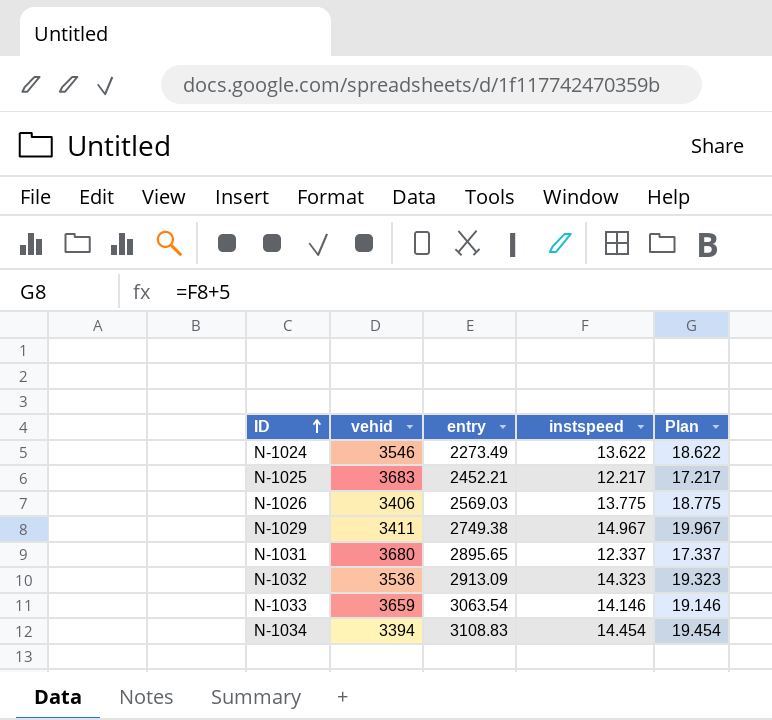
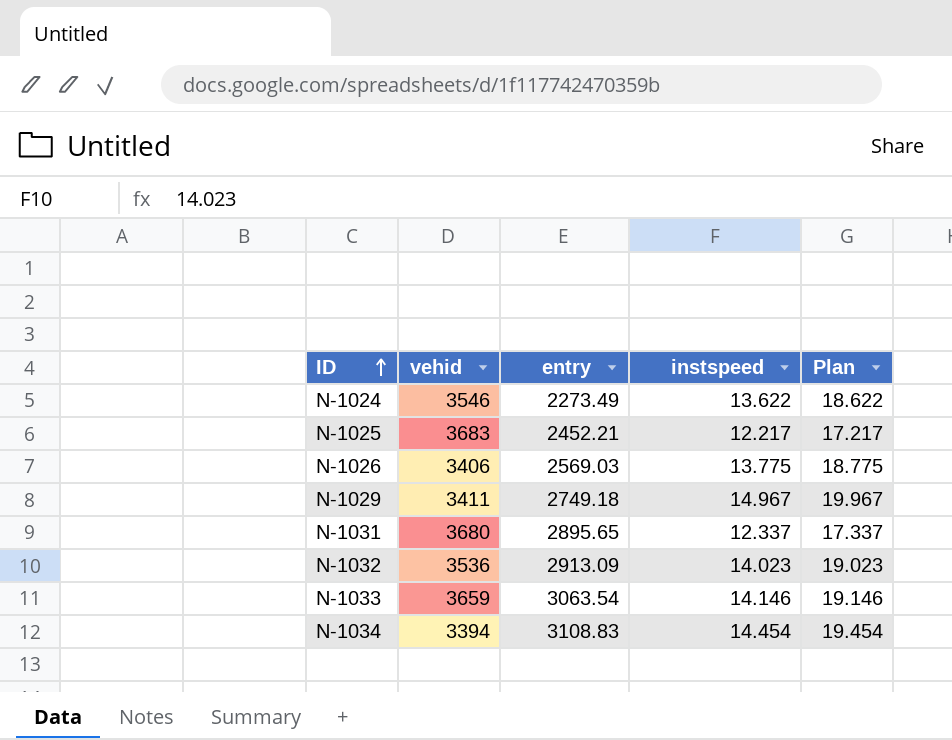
N-1029 | entry: 2749.38 -> 2749.18
N-1032 | instspeed: 14.323 -> 14.023
N-1032 | Plan: 19.323 -> 19.023

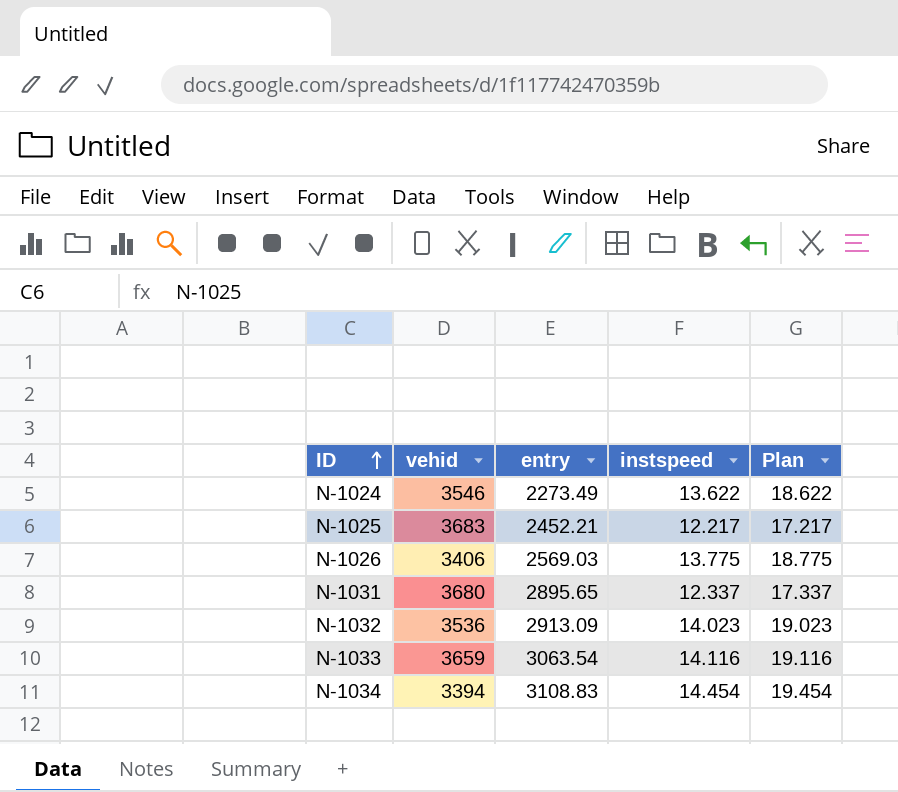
row N-1029: 3411 | 2749.18 | 14.967 | 19.967 -> none
N-1033 | instspeed: 14.146 -> 14.116
N-1033 | Plan: 19.146 -> 19.116

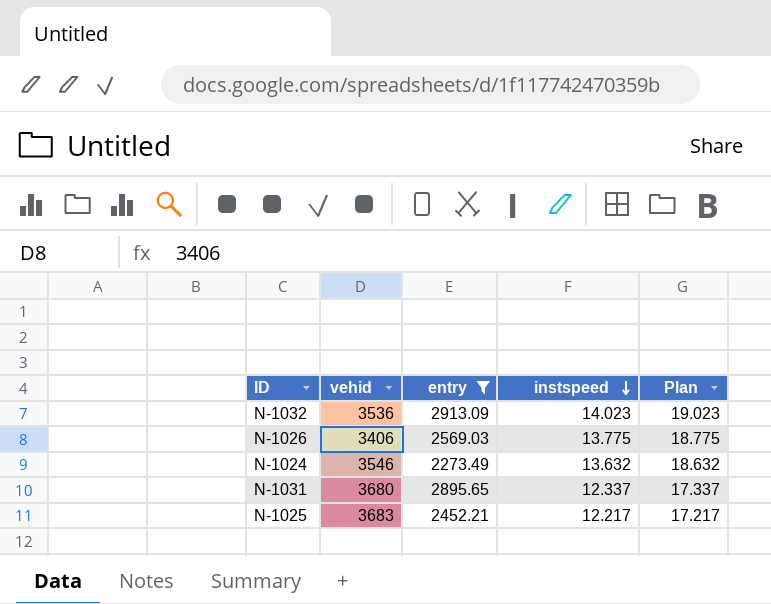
filter: none -> entry <= 2913.09
row order: ID ascending -> instspeed descending
N-1024 | instspeed: 13.622 -> 13.632
N-1024 | Plan: 18.622 -> 18.632

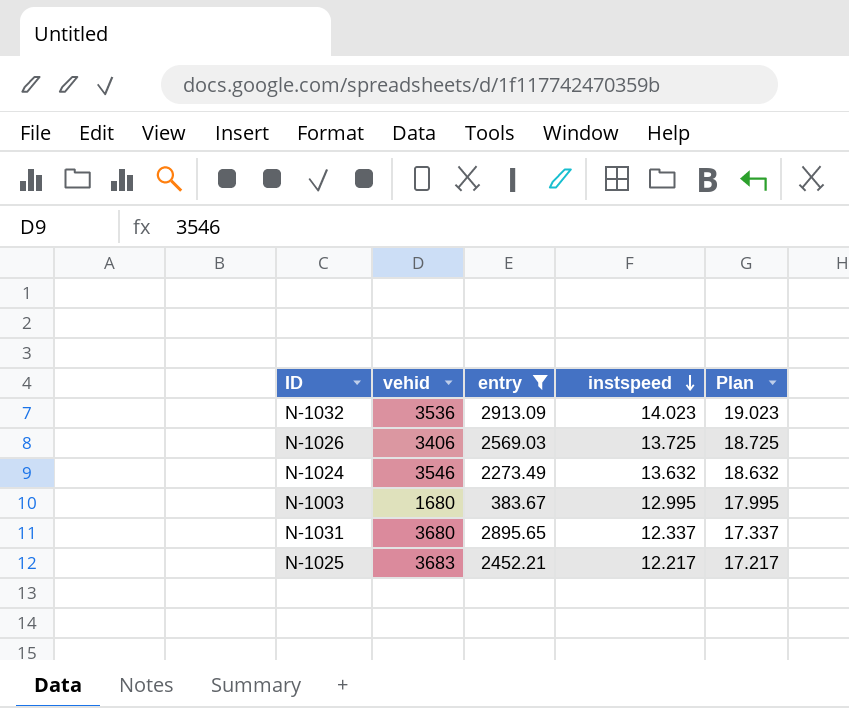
N-1026 | instspeed: 13.775 -> 13.725
N-1026 | Plan: 18.775 -> 18.725
row N-1003: none -> 1680 | 383.67 | 12.995 | 17.995

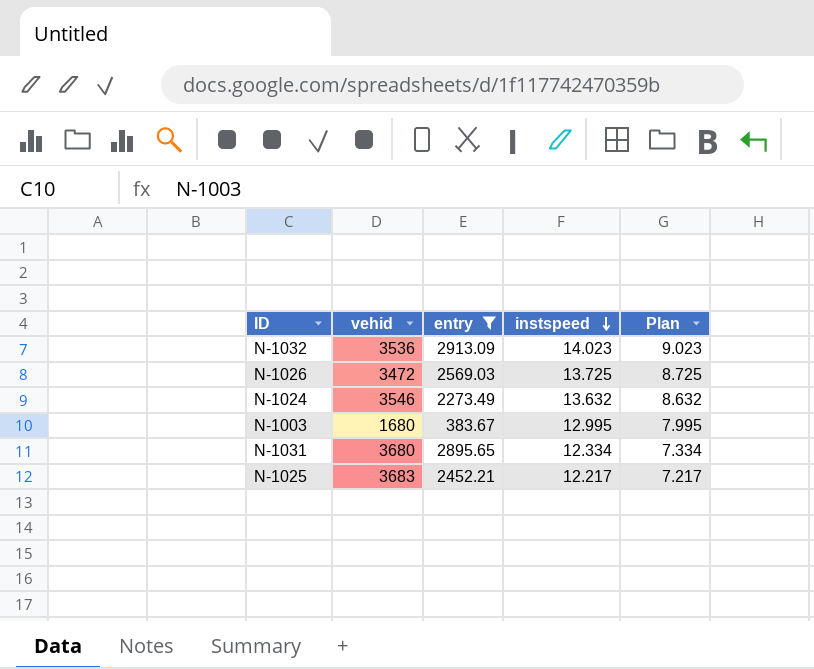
column Plan | formula: [instspeed] + 5 -> [instspeed] - 5
N-1026 | vehid: 3406 -> 3472
N-1031 | instspeed: 12.337 -> 12.334

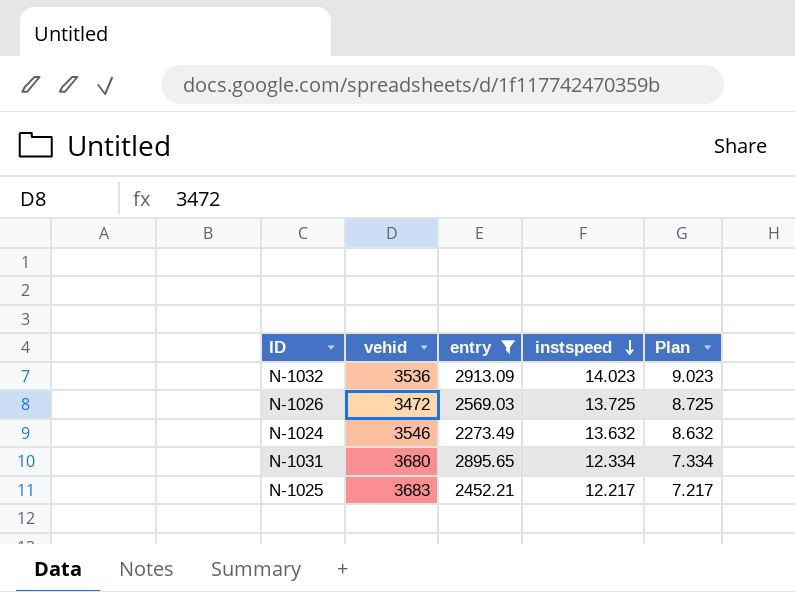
row N-1003: 1680 | 383.67 | 12.995 | 7.995 -> none

